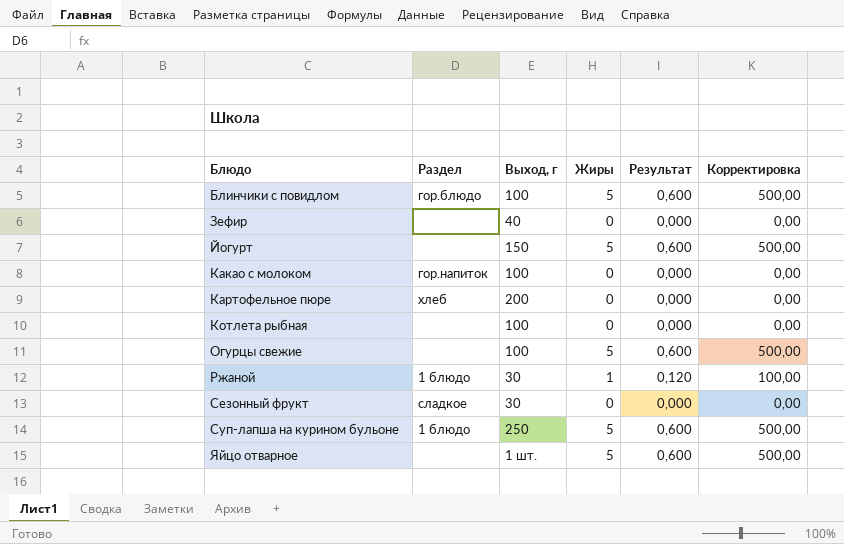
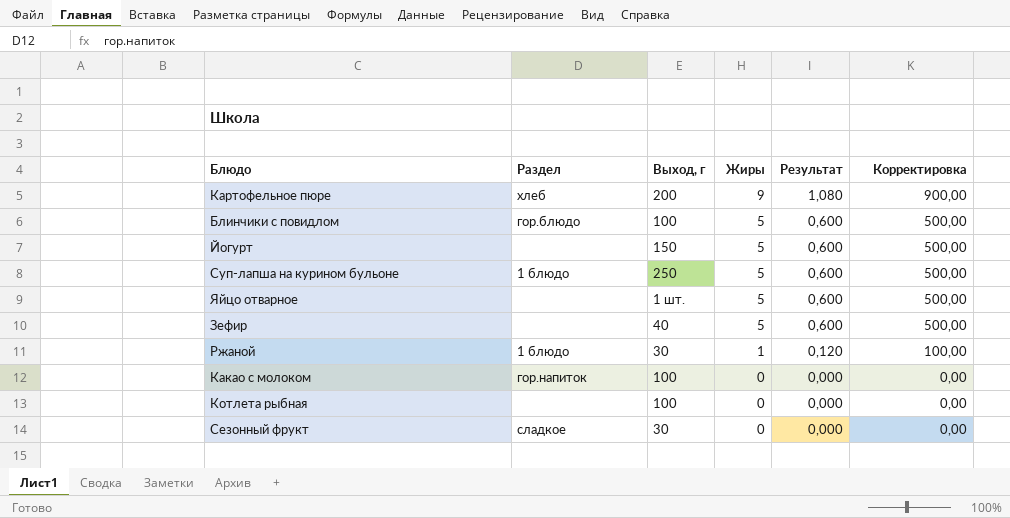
row order: Блюдо ascending -> Жиры descending
row Огурцы свежие: none | 100 | 5 | 0,600 | 500,00 -> none
Картофельное пюре | Жиры: 0 -> 9
Картофельное пюре | Результат: 0,000 -> 1,080
Картофельное пюре | Корректировка: 0,00 -> 900,00
Зефир | Жиры: 0 -> 5
Зефир | Результат: 0,000 -> 0,600
Зефир | Корректировка: 0,00 -> 500,00

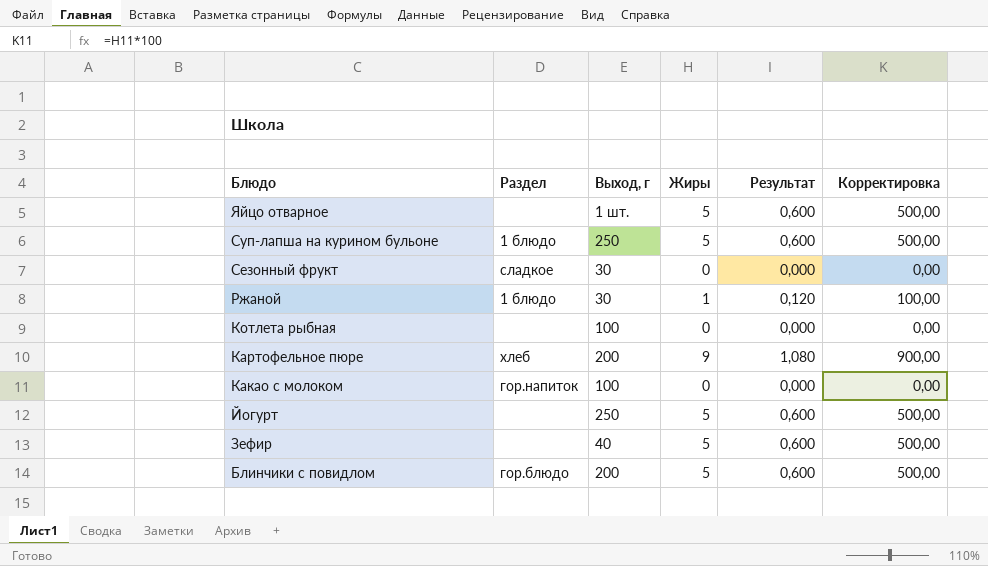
row order: Жиры descending -> Блюдо descending
Йогурт | Выход, г: 150 -> 250
Блинчики с повидлом | Выход, г: 100 -> 200

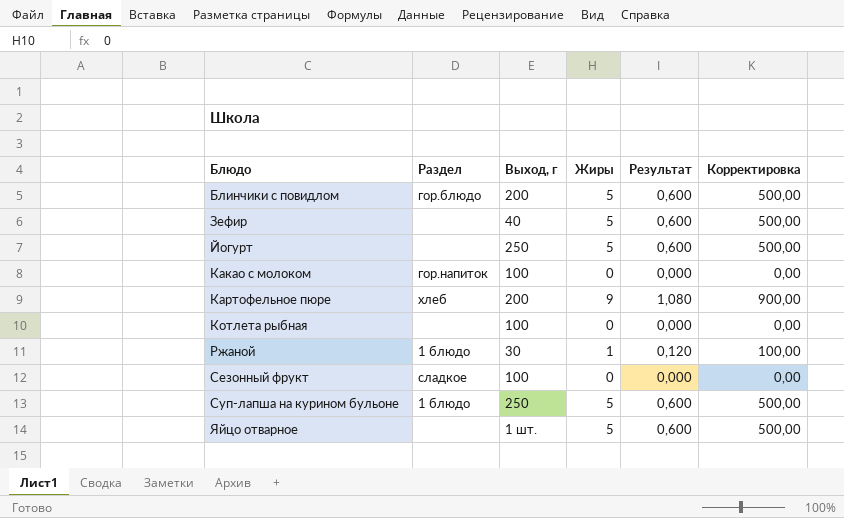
row order: Блюдо descending -> Блюдо ascending
Сезонный фрукт | Выход, г: 30 -> 100

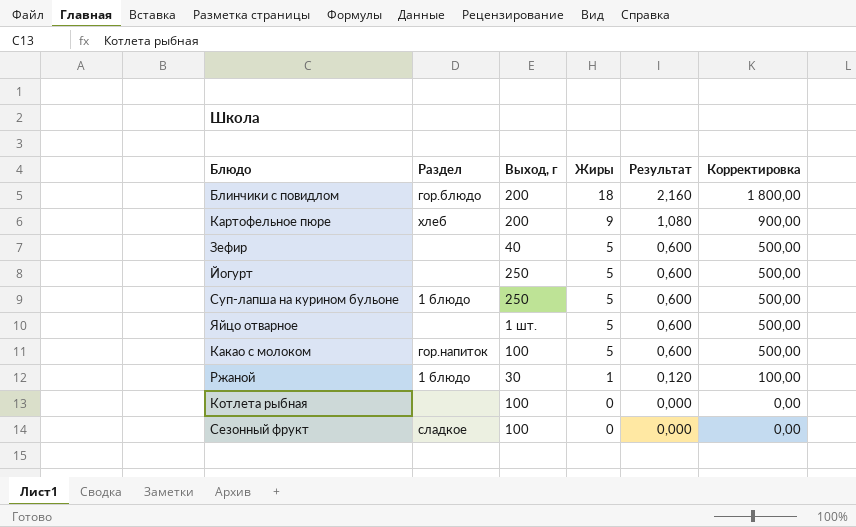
row order: Блюдо ascending -> Жиры descending
Блинчики с повидлом | Жиры: 5 -> 18
Блинчики с повидлом | Результат: 0,600 -> 2,160
Блинчики с повидлом | Корректировка: 500,00 -> 1 800,00
Какао с молоком | Жиры: 0 -> 5
Какао с молоком | Результат: 0,000 -> 0,600
Какао с молоком | Корректировка: 0,00 -> 500,00

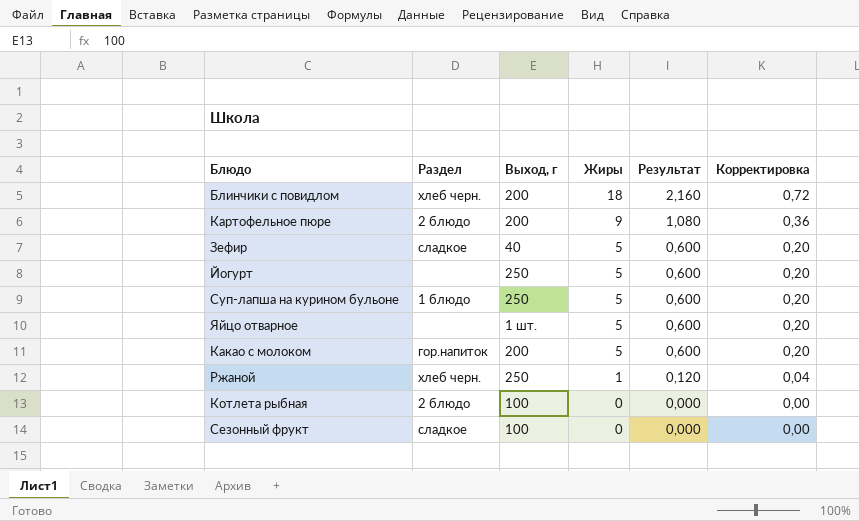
column Корректировка | formula: [Жиры] * 100 -> [Жиры] * 0,04
Блинчики с повидлом | Раздел: гор.блюдо -> хлеб черн.
Картофельное пюре | Раздел: хлеб -> 2 блюдо
Зефир | Раздел: none -> сладкое
Какао с молоком | Выход, г: 100 -> 200
Ржаной | Раздел: 1 блюдо -> хлеб черн.
Ржаной | Выход, г: 30 -> 250
Котлета рыбная | Раздел: none -> 2 блюдо

